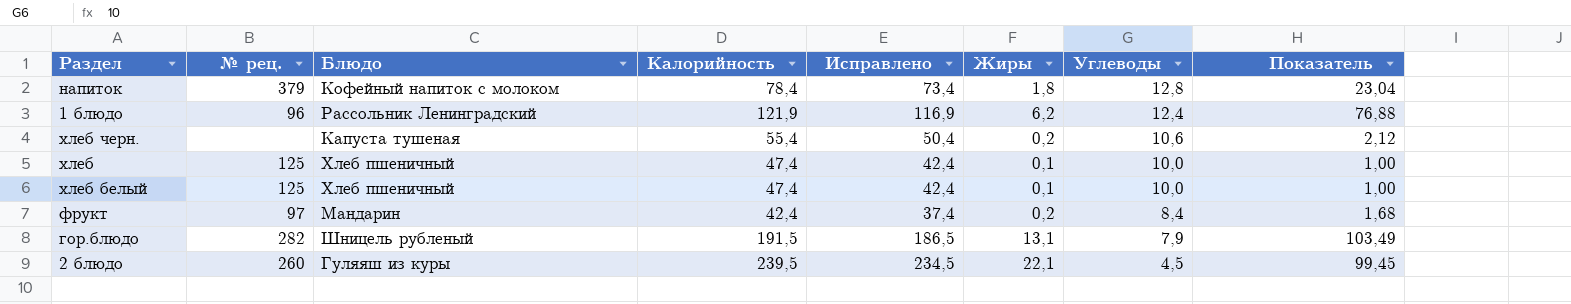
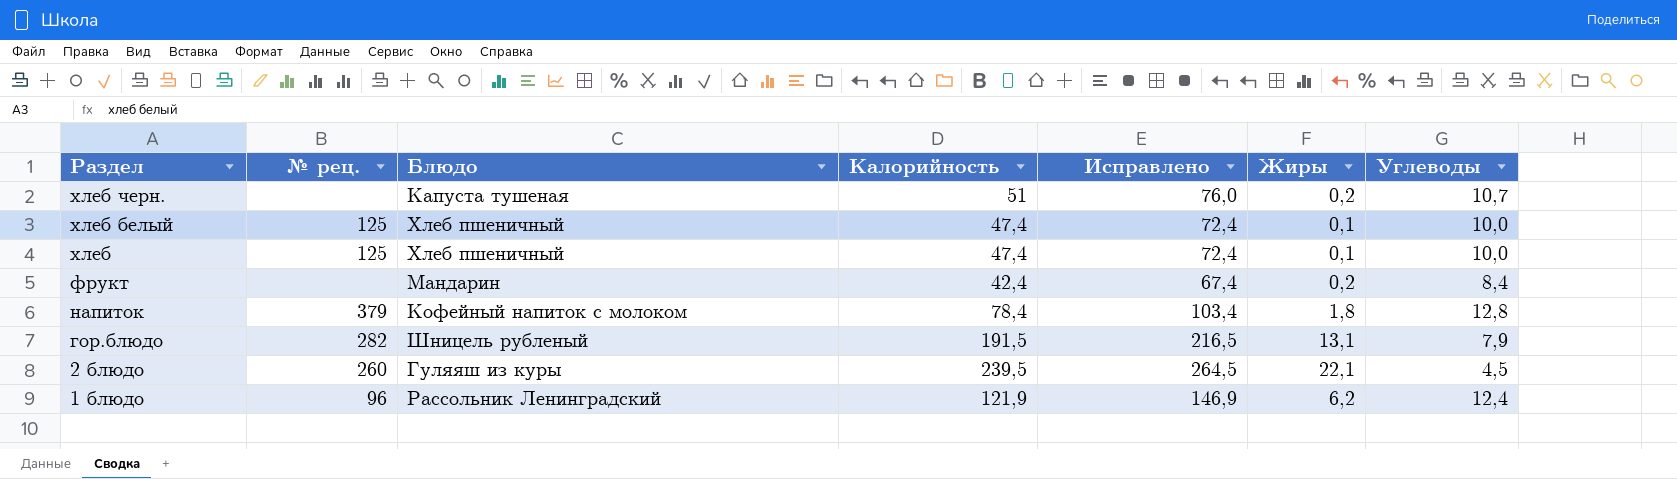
row order: Углеводы descending -> Раздел descending
column Показатель | formula: [Жиры] * [Углеводы] -> none
column Исправлено | formula: [Калорийность] - 5 -> [Калорийность] + 25
хлеб черн. | Калорийность: 55,4 -> 51
хлеб черн. | Углеводы: 10,6 -> 10,7
фрукт | № рец.: 97 -> none

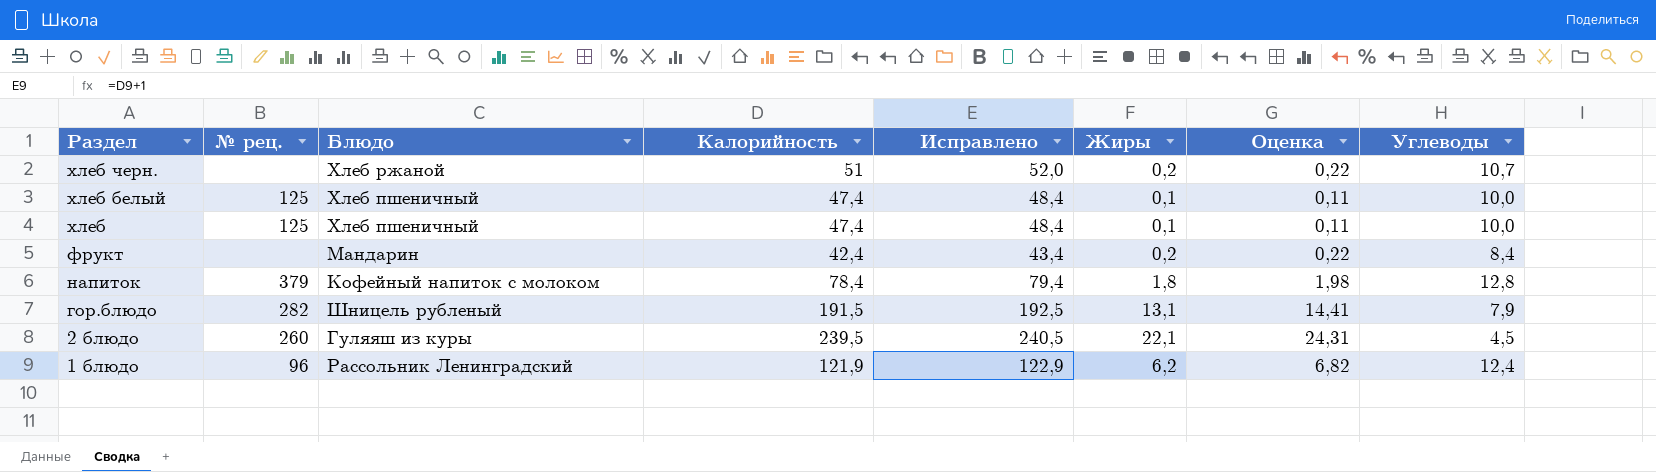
column Исправлено | formula: [Калорийность] + 25 -> [Калорийность] + 1
column Оценка | formula: none -> [Жиры] * 1,1
хлеб черн. | Блюдо: Капуста тушеная -> Хлеб ржаной

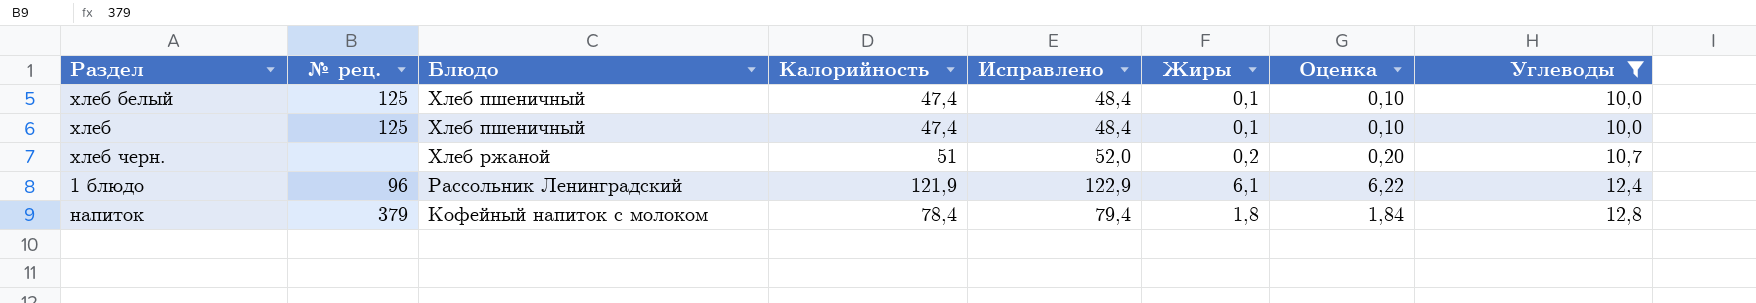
filter: none -> Углеводы >= 10,0
row order: Раздел descending -> Углеводы ascending
column Оценка | formula: [Жиры] * 1,1 -> [Жиры] * 1,02
1 блюдо | Жиры: 6,2 -> 6,1

